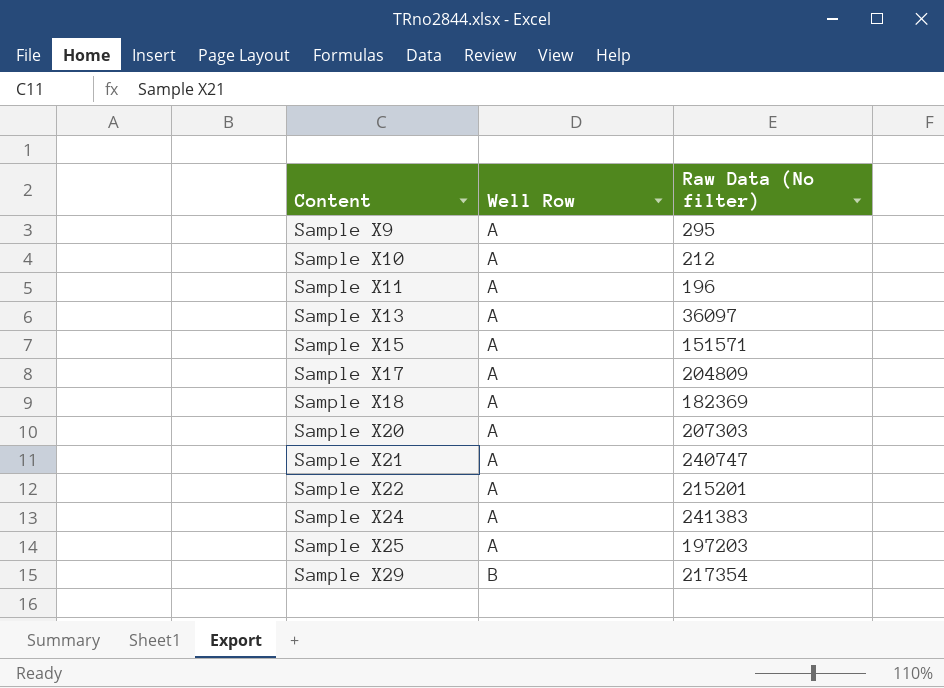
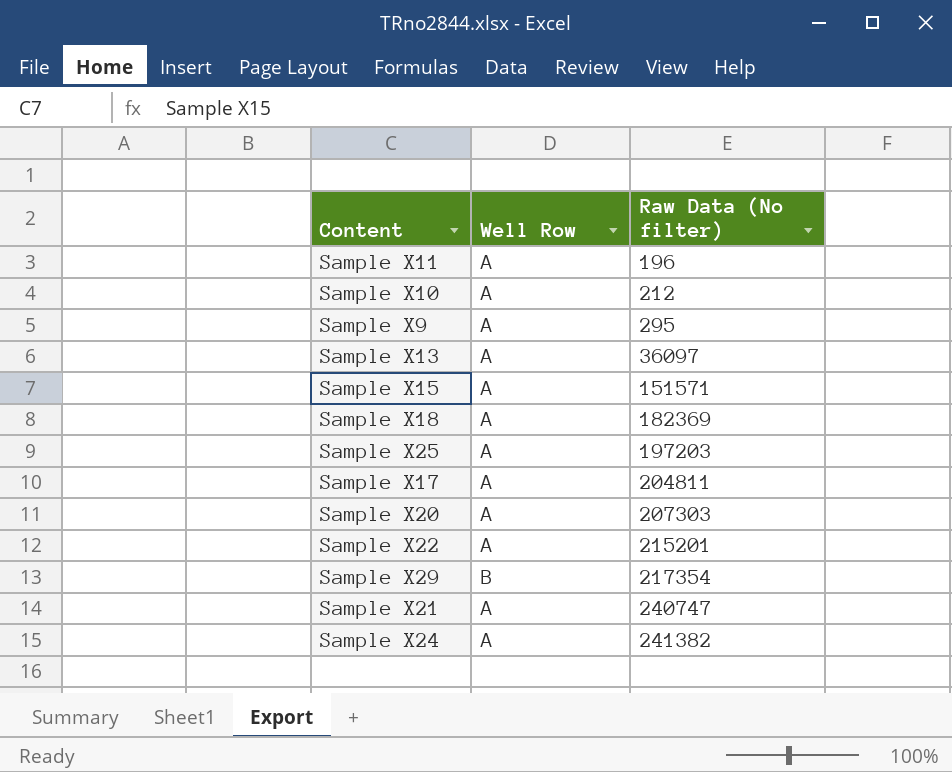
row order: Content ascending -> Raw Data (No filter) ascending
Sample X17 | Raw Data (No filter): 204809 -> 204811
Sample X24 | Raw Data (No filter): 241383 -> 241382

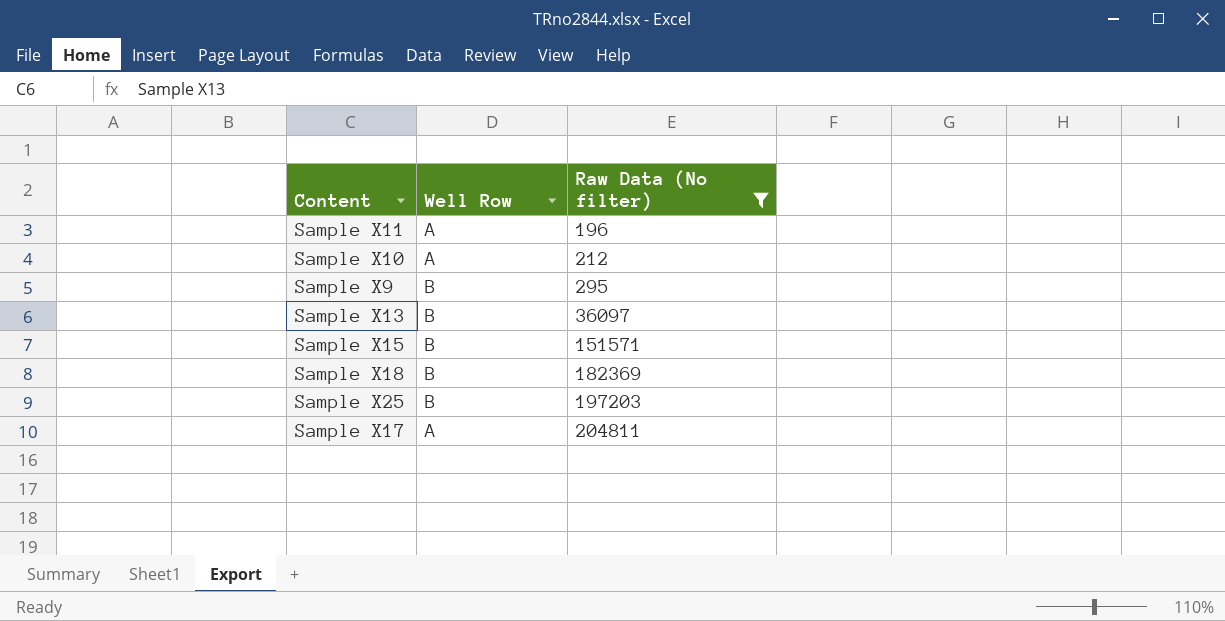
filter: none -> Raw Data (No filter) <= 204811
Sample X9 | Well Row: A -> B
Sample X13 | Well Row: A -> B
Sample X15 | Well Row: A -> B
Sample X18 | Well Row: A -> B
Sample X25 | Well Row: A -> B

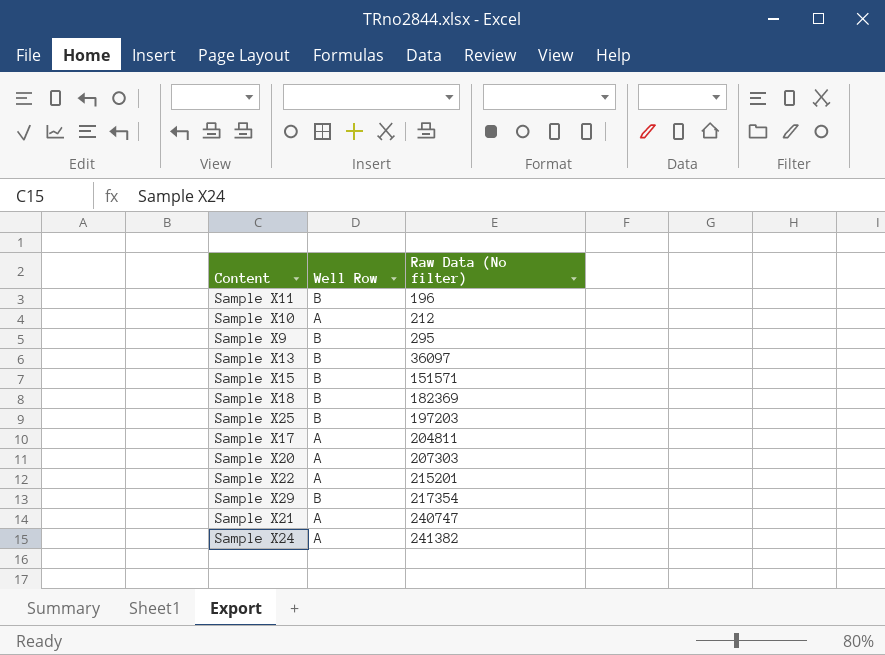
filter: Raw Data (No filter) <= 204811 -> none
Sample X11 | Well Row: A -> B

